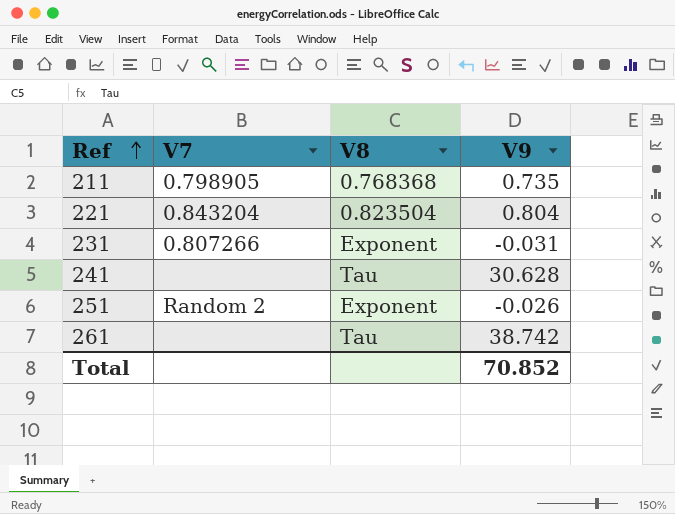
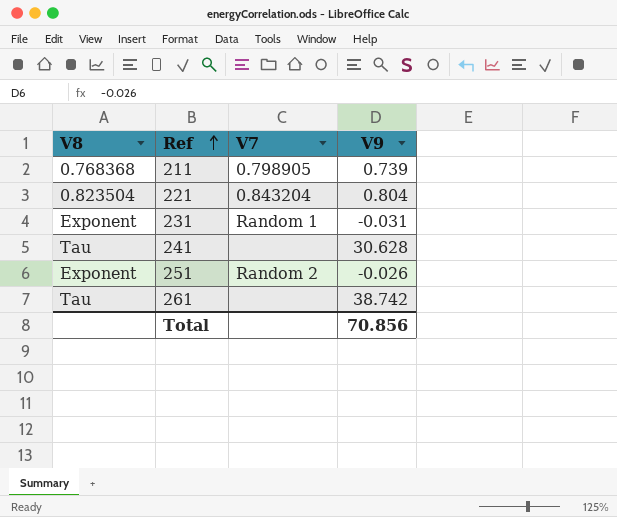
column V8 | position: 3 -> 1
211 | V9: 0.735 -> 0.739
231 | V7: 0.807266 -> Random 1
Total | V9: 70.852 -> 70.856

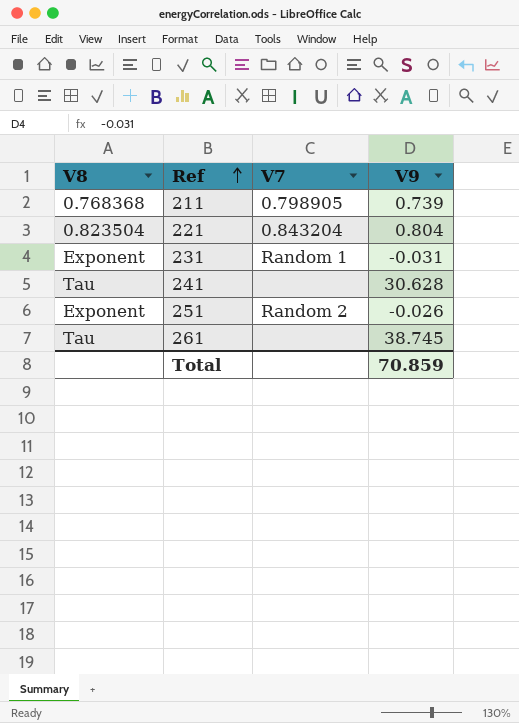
261 | V9: 38.742 -> 38.745
Total | V9: 70.856 -> 70.859

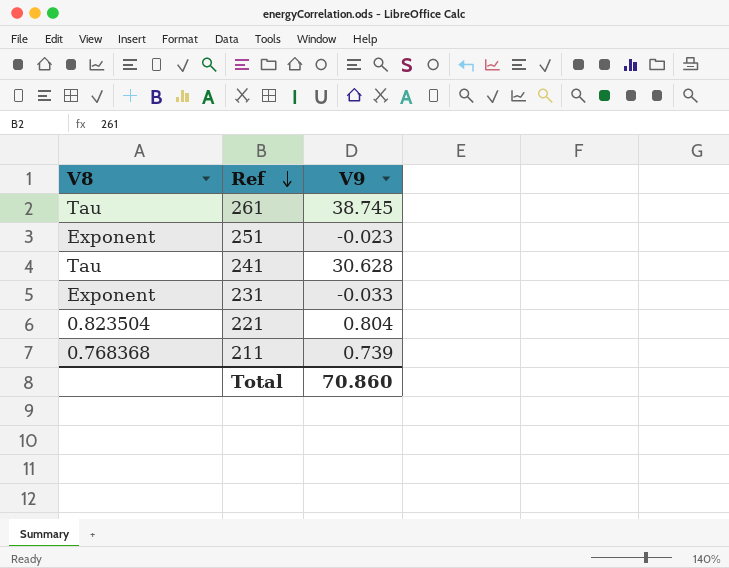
row order: Ref ascending -> Ref descending
column V7 | position: 3 -> none
251 | V9: -0.026 -> -0.023
231 | V9: -0.031 -> -0.033
Total | V9: 70.859 -> 70.860

